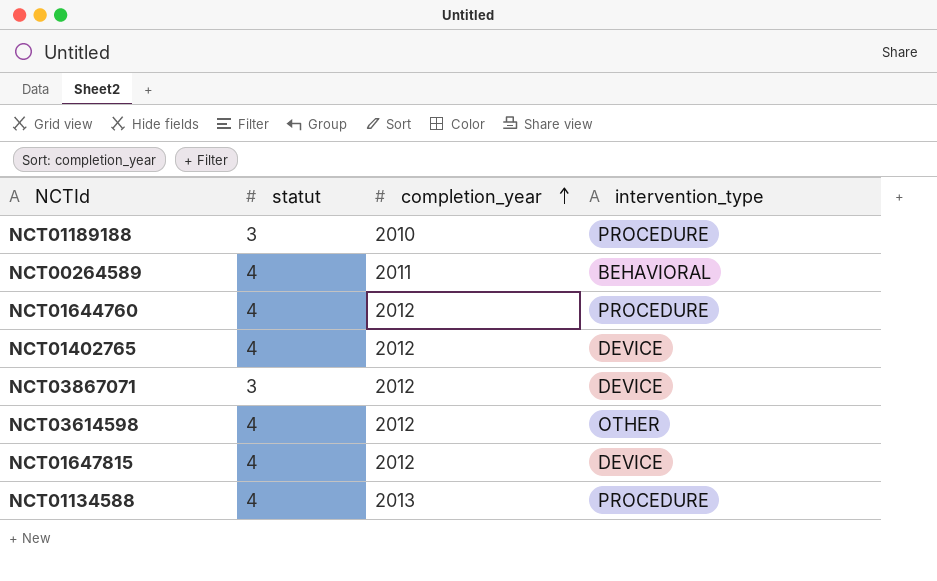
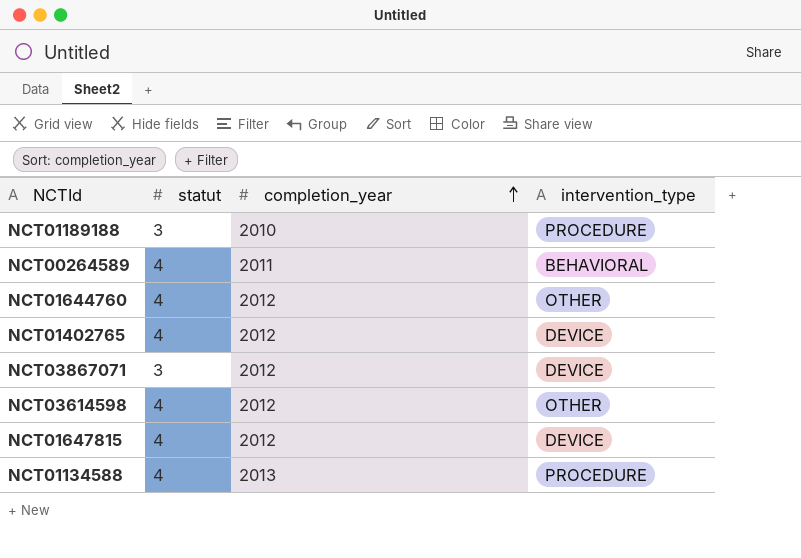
NCT01644760 | intervention_type: PROCEDURE -> OTHER

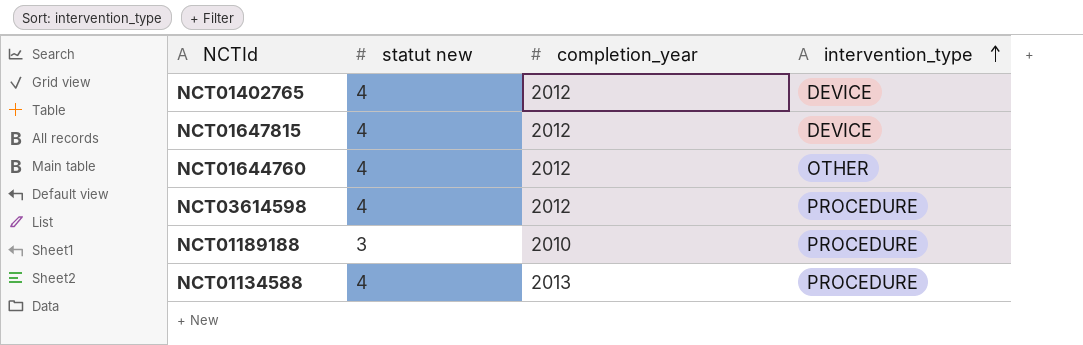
row order: completion_year ascending -> intervention_type ascending
column name: statut -> statut new
row NCT00264589: 4 | 2011 | BEHAVIORAL -> none
row NCT03867071: 3 | 2012 | DEVICE -> none
NCT03614598 | intervention_type: OTHER -> PROCEDURE

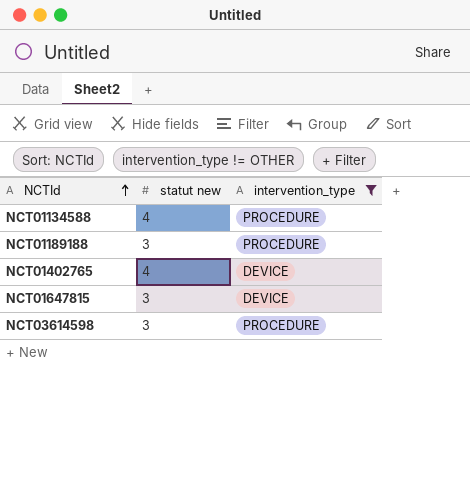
filter: none -> intervention_type != OTHER
row order: intervention_type ascending -> NCTId ascending
column completion_year | position: 3 -> none
NCT01647815 | statut new: 4 -> 3
NCT03614598 | statut new: 4 -> 3

